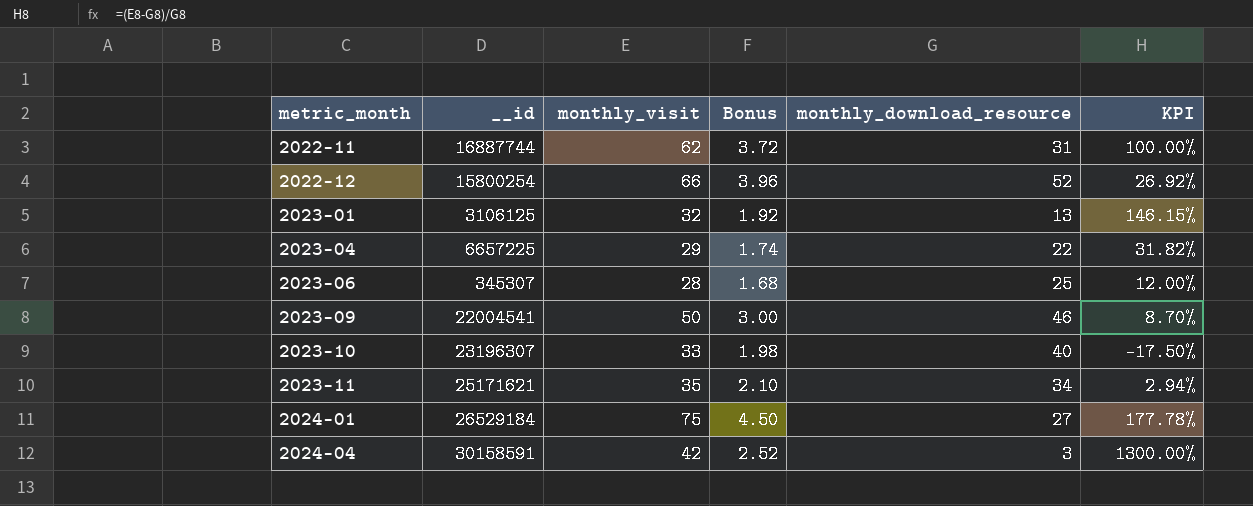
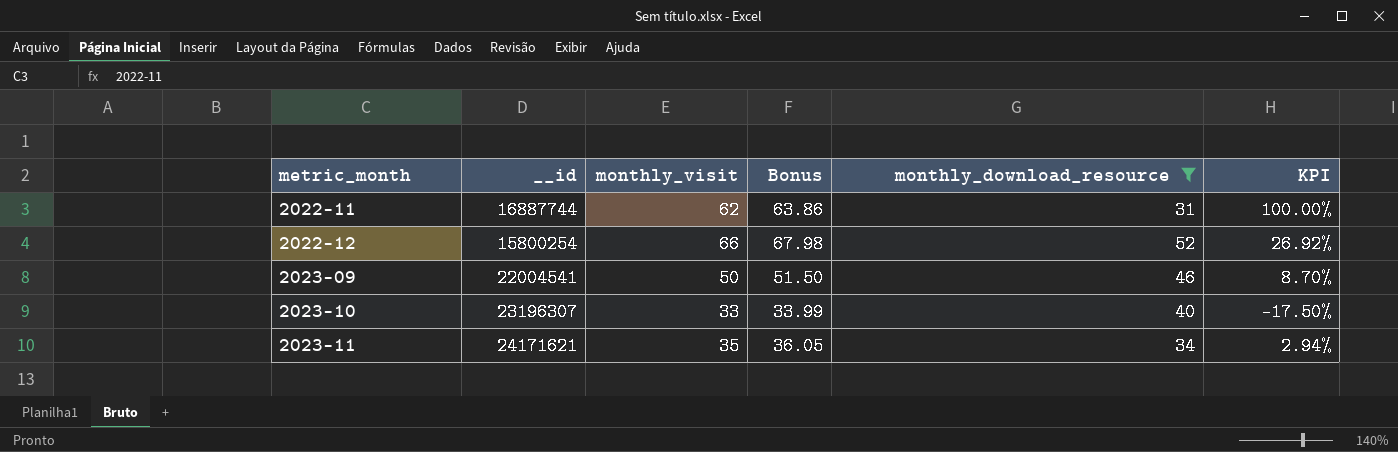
filter: none -> monthly_download_resource >= 31
column Bonus | formula: [monthly_visit] * 0.06 -> [monthly_visit] * 1.03
2023-11 | __id: 25171621 -> 24171621

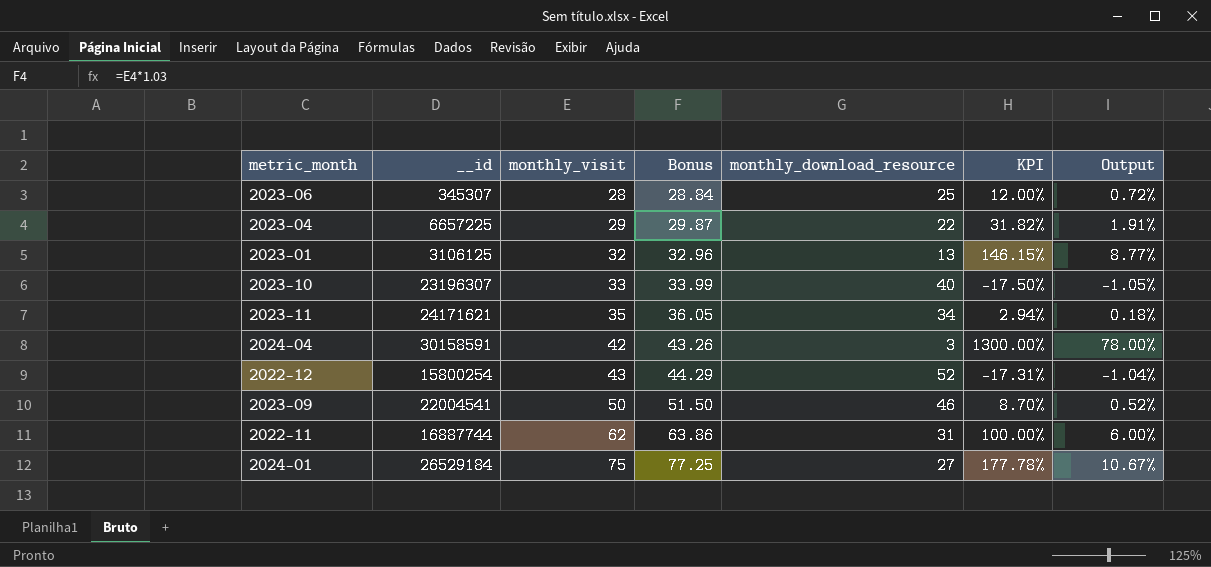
filter: monthly_download_resource >= 31 -> none
row order: metric_month ascending -> monthly_visit ascending
column Output | formula: none -> [KPI] * 0.06
2022-12 | monthly_visit: 66 -> 43
2022-12 | Bonus: 67.98 -> 44.29
2022-12 | KPI: 26.92% -> -17.31%

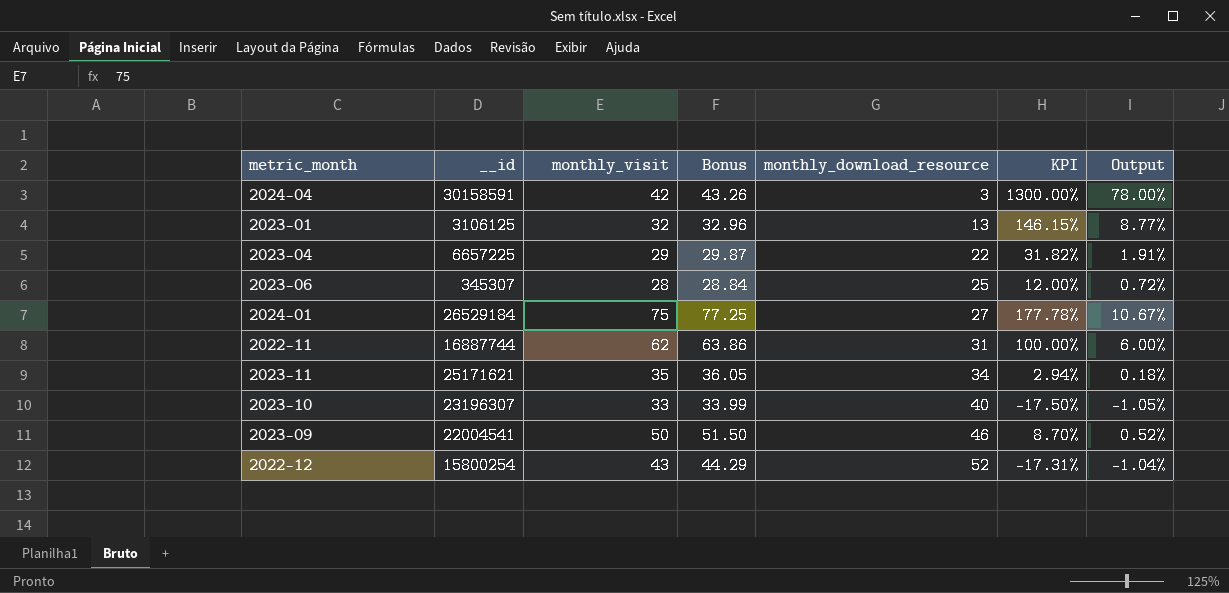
row order: monthly_visit ascending -> monthly_download_resource ascending
2023-11 | __id: 24171621 -> 25171621

